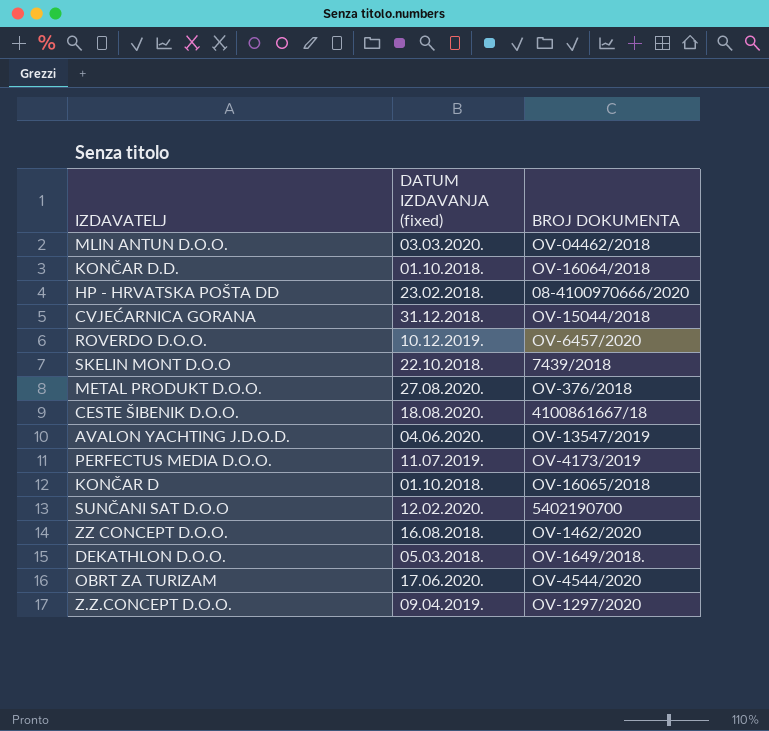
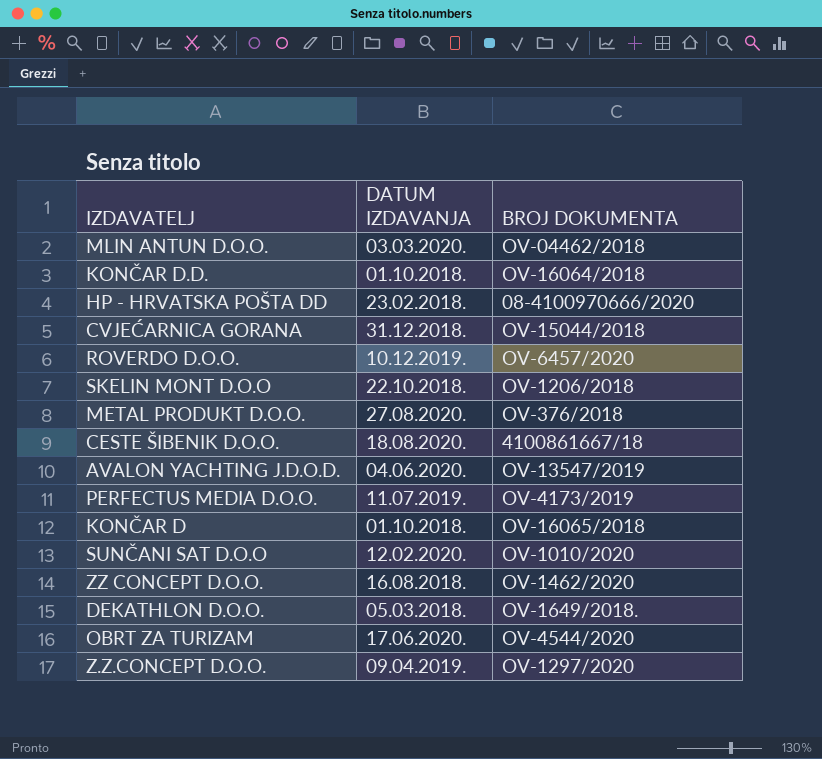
column name: DATUM IZDAVANJA (fixed) -> DATUM IZDAVANJA
SKELIN MONT D.O.O | BROJ DOKUMENTA: 7439/2018 -> OV-1206/2018
SUNČANI SAT D.O.O | BROJ DOKUMENTA: 5402190700 -> OV-1010/2020

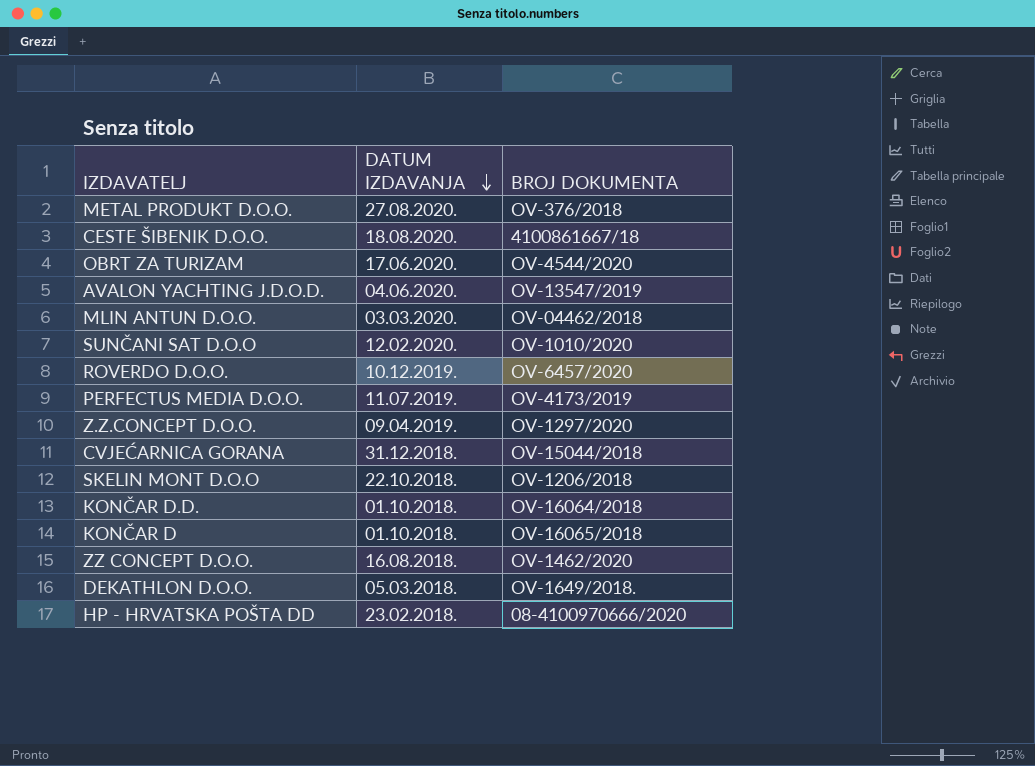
row order: none -> DATUM IZDAVANJA descending

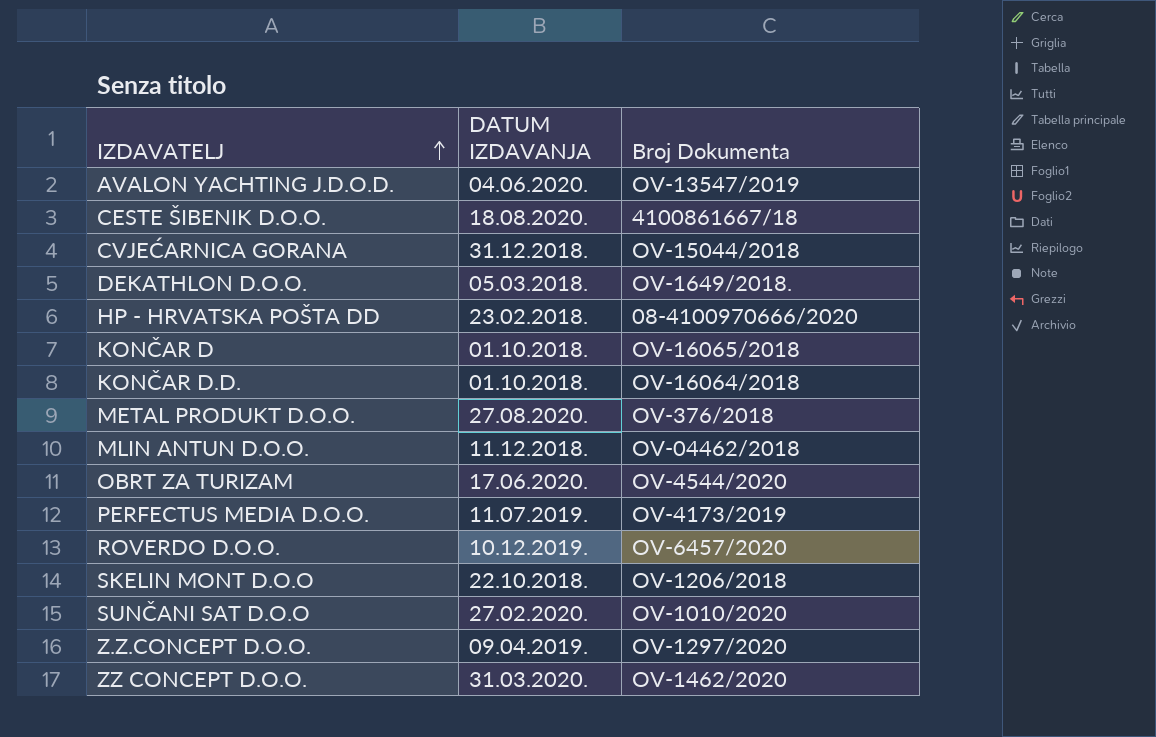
row order: DATUM IZDAVANJA descending -> IZDAVATELJ ascending
column name: BROJ DOKUMENTA -> Broj Dokumenta
MLIN ANTUN D.O.O. | DATUM IZDAVANJA: 03.03.2020. -> 11.12.2018.
SUNČANI SAT D.O.O | DATUM IZDAVANJA: 12.02.2020. -> 27.02.2020.
ZZ CONCEPT D.O.O. | DATUM IZDAVANJA: 16.08.2018. -> 31.03.2020.

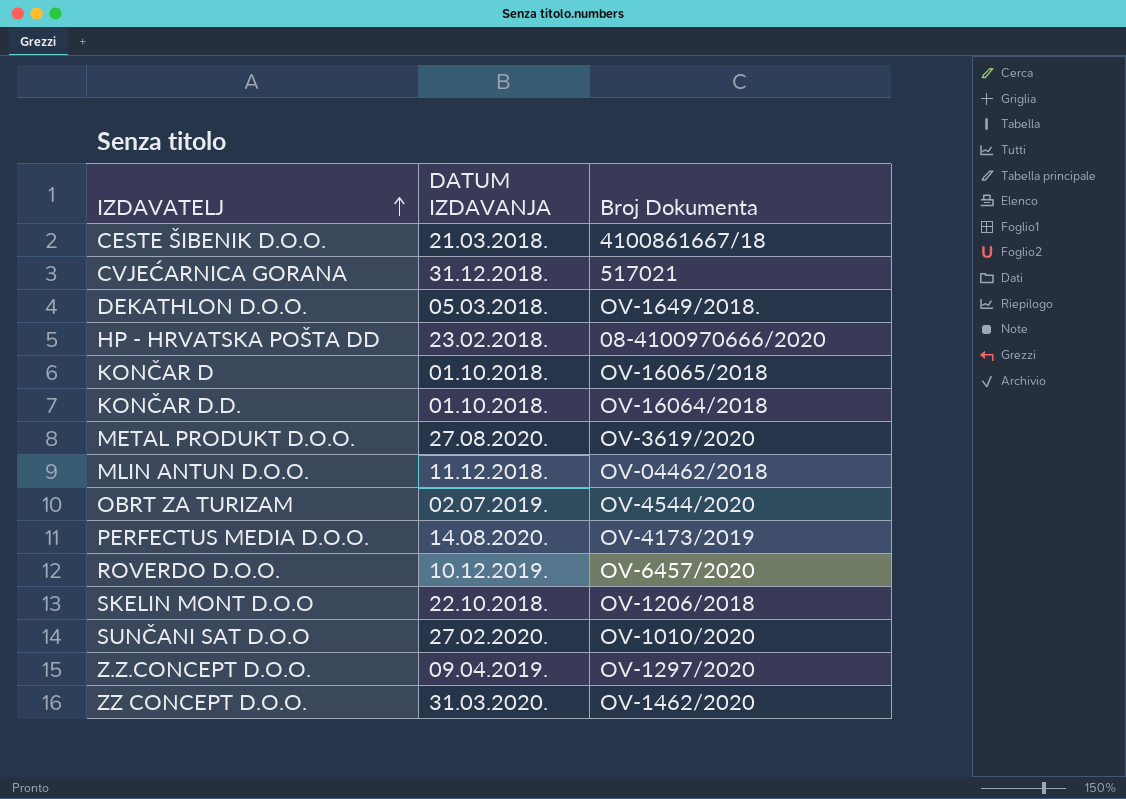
row AVALON YACHTING J.D.O.D.: 04.06.2020. | OV-13547/2019 -> none
CESTE ŠIBENIK D.O.O. | DATUM IZDAVANJA: 18.08.2020. -> 21.03.2018.
CVJEĆARNICA GORANA | Broj Dokumenta: OV-15044/2018 -> 517021
METAL PRODUKT D.O.O. | Broj Dokumenta: OV-376/2018 -> OV-3619/2020
OBRT ZA TURIZAM | DATUM IZDAVANJA: 17.06.2020. -> 02.07.2019.
PERFECTUS MEDIA D.O.O. | DATUM IZDAVANJA: 11.07.2019. -> 14.08.2020.

